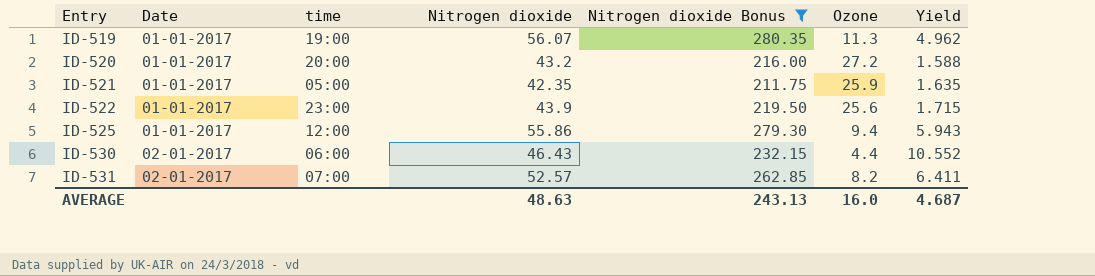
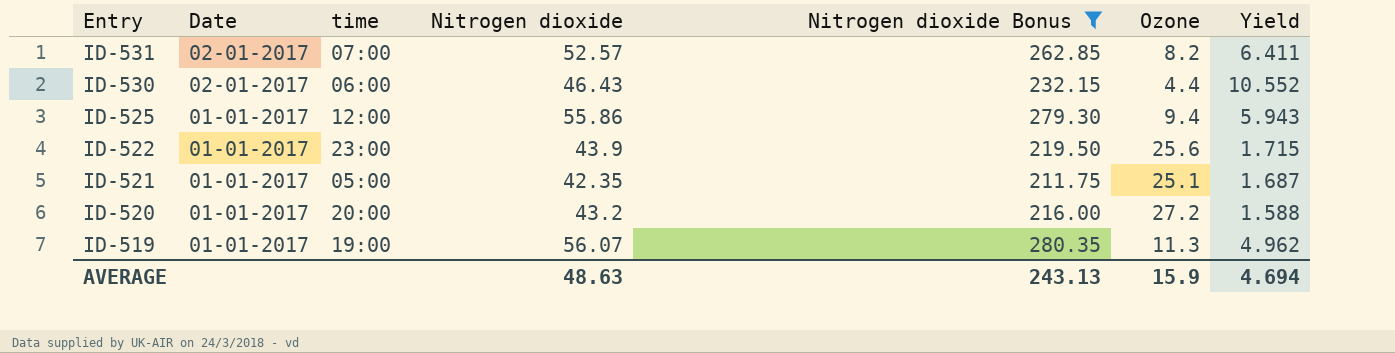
row order: Entry ascending -> Entry descending
ID-521 | Ozone: 25.9 -> 25.1
ID-521 | Yield: 1.635 -> 1.687
AVERAGE | Ozone: 16.0 -> 15.9
AVERAGE | Yield: 4.687 -> 4.694

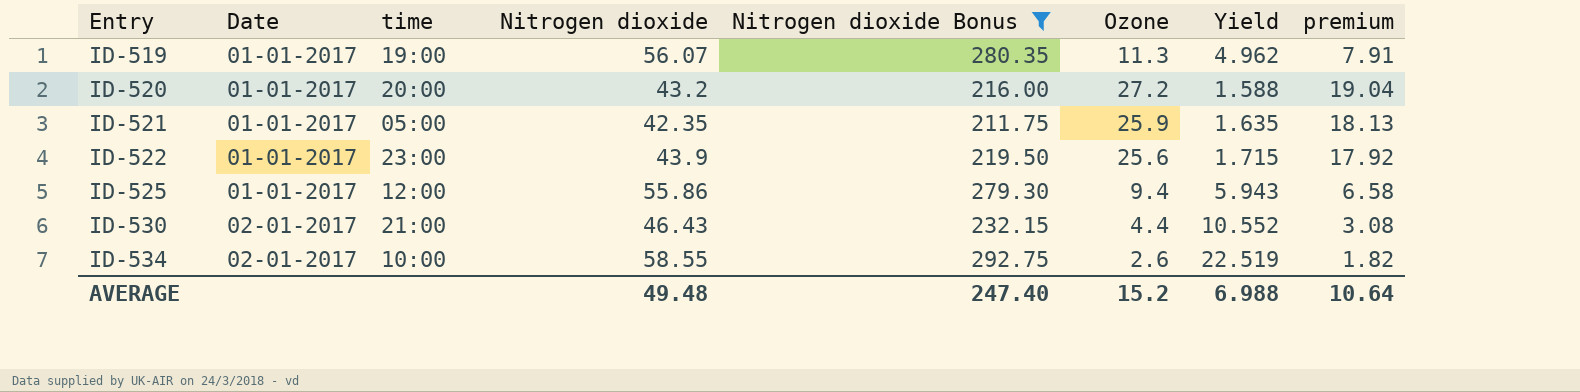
row order: Entry descending -> Entry ascending
column premium | formula: none -> [Ozone] * 0.7
row ID-531: 02-01-2017 | 07:00 | 52.57 | 262.85 | 8.2 | 6.411 -> none
ID-521 | Ozone: 25.1 -> 25.9
ID-521 | Yield: 1.687 -> 1.635
ID-530 | time: 06:00 -> 21:00
row ID-534: none -> 02-01-2017 | 10:00 | 58.55 | 292.75 | 2.6 | 22.519 | 1.82
AVERAGE | Nitrogen dioxide: 48.63 -> 49.48
AVERAGE | Nitrogen dioxide Bonus: 243.13 -> 247.40
AVERAGE | Ozone: 15.9 -> 15.2
AVERAGE | Yield: 4.694 -> 6.988

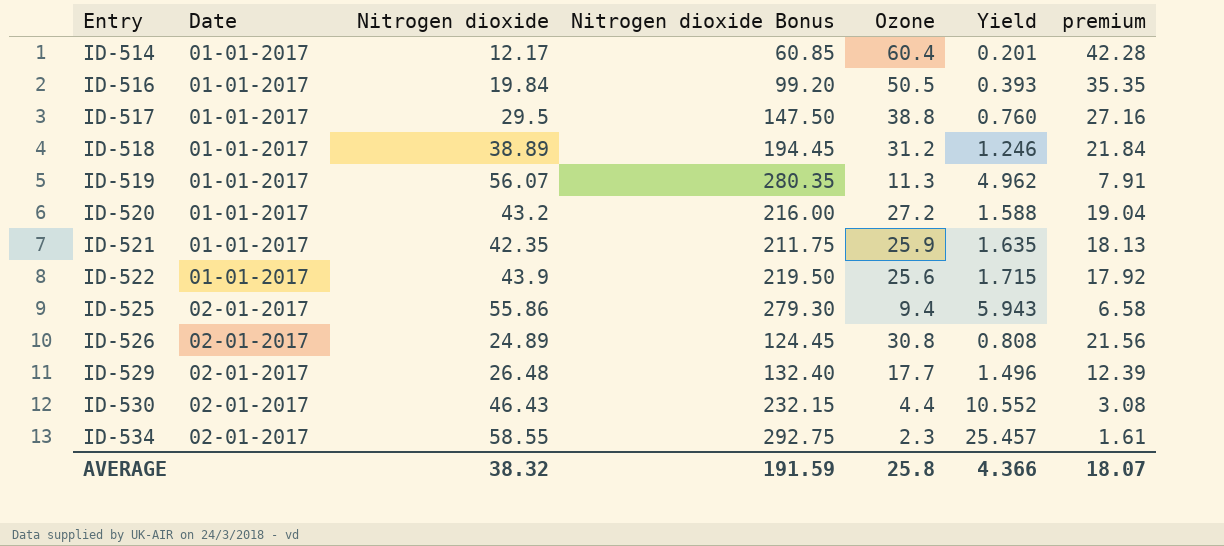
filter: Nitrogen dioxide Bonus >= 211.75 -> none
column time | position: 3 -> none
ID-525 | Date: 01-01-2017 -> 02-01-2017
ID-534 | Ozone: 2.6 -> 2.3
ID-534 | Yield: 22.519 -> 25.457
ID-534 | premium: 1.82 -> 1.61
AVERAGE | Nitrogen dioxide: 49.48 -> 38.32
AVERAGE | Nitrogen dioxide Bonus: 247.40 -> 191.59
AVERAGE | Ozone: 15.2 -> 25.8
AVERAGE | Yield: 6.988 -> 4.366
AVERAGE | premium: 10.64 -> 18.07

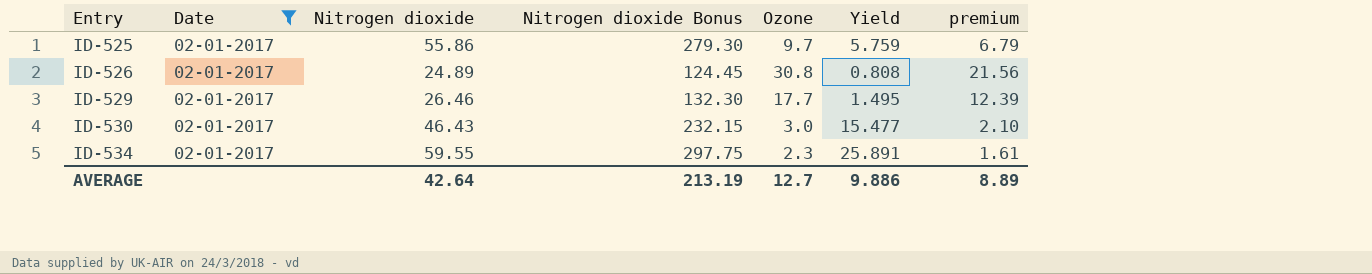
filter: none -> Date = 02-01-2017
ID-525 | Ozone: 9.4 -> 9.7
ID-525 | Yield: 5.943 -> 5.759
ID-525 | premium: 6.58 -> 6.79
ID-529 | Nitrogen dioxide: 26.48 -> 26.46
ID-529 | Nitrogen dioxide Bonus: 132.40 -> 132.30
ID-529 | Yield: 1.496 -> 1.495
ID-530 | Ozone: 4.4 -> 3.0
ID-530 | Yield: 10.552 -> 15.477
ID-530 | premium: 3.08 -> 2.10
ID-534 | Nitrogen dioxide: 58.55 -> 59.55
ID-534 | Nitrogen dioxide Bonus: 292.75 -> 297.75
ID-534 | Yield: 25.457 -> 25.891
AVERAGE | Nitrogen dioxide: 38.32 -> 42.64
AVERAGE | Nitrogen dioxide Bonus: 191.59 -> 213.19
AVERAGE | Ozone: 25.8 -> 12.7
AVERAGE | Yield: 4.366 -> 9.886
AVERAGE | premium: 18.07 -> 8.89

